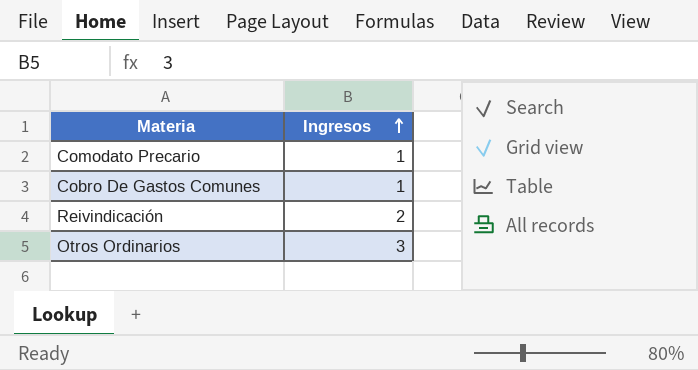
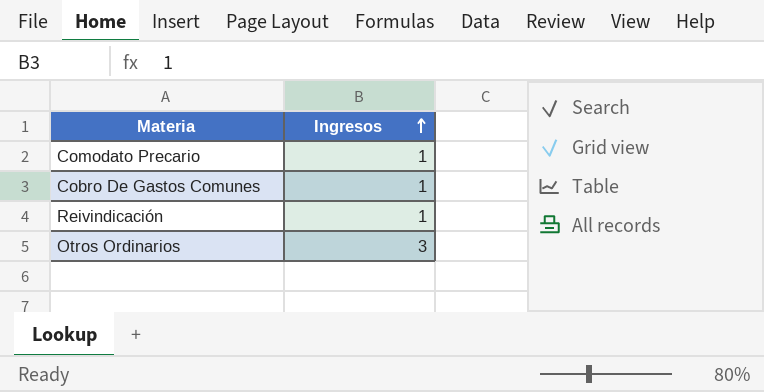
Reivindicación | Ingresos: 2 -> 1

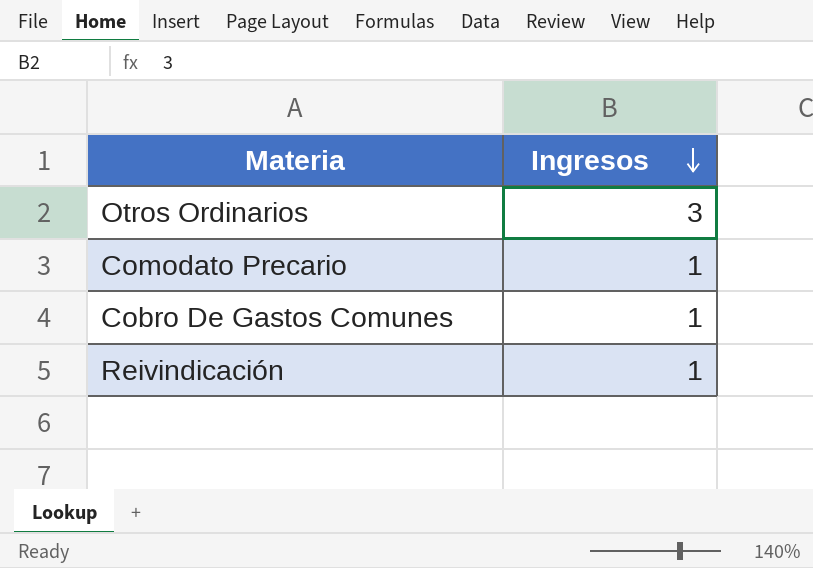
row order: Ingresos ascending -> Ingresos descending

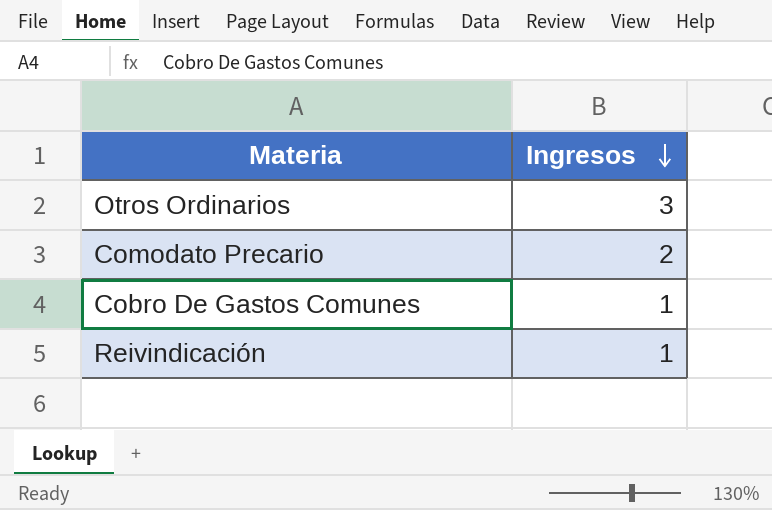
Comodato Precario | Ingresos: 1 -> 2

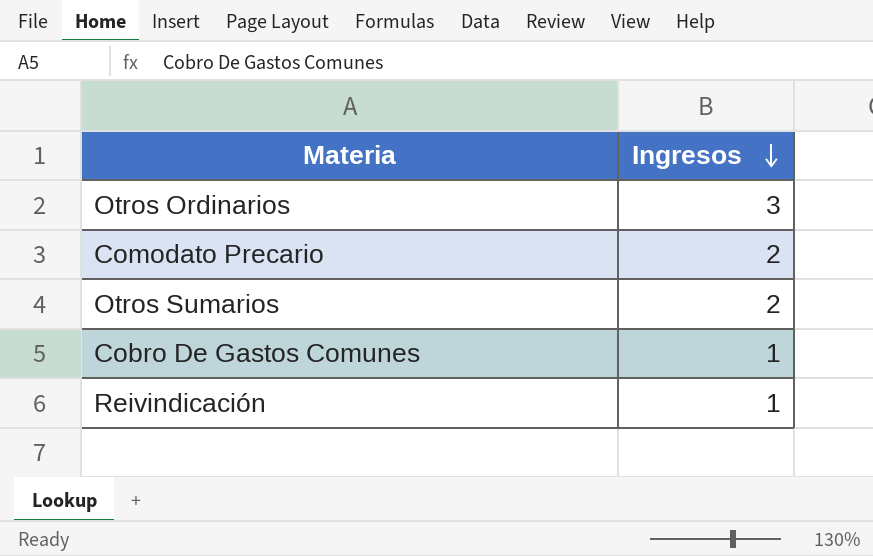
row Otros Sumarios: none -> 2

